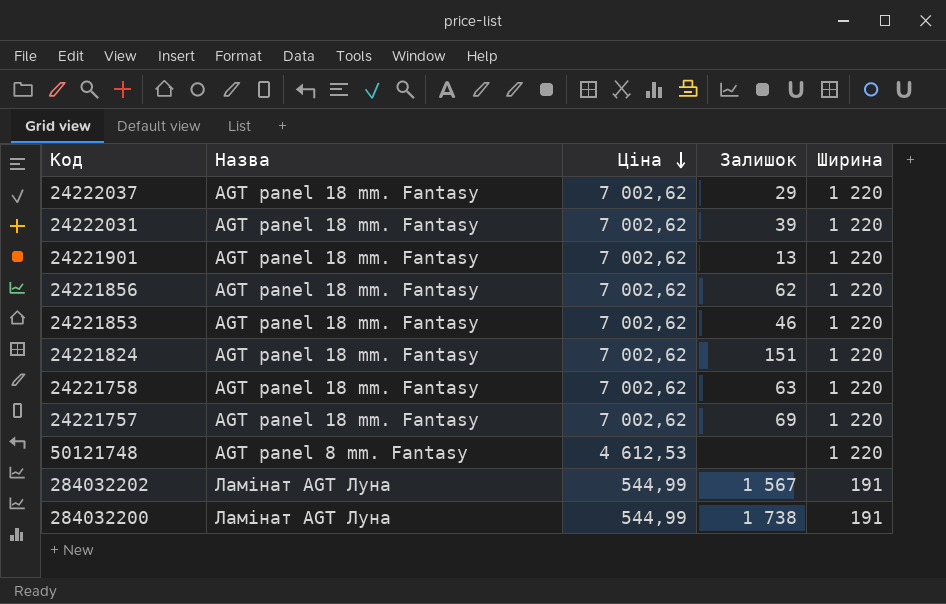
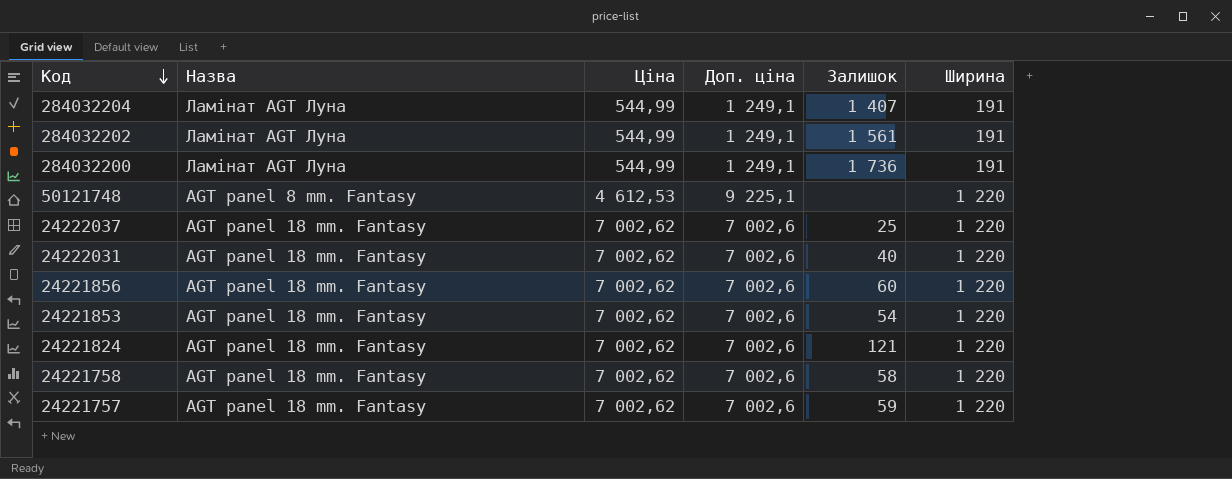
row order: Ціна descending -> Код descending
column Доп. ціна | position: none -> 4
row 24221901: AGT panel 18 mm. Fantasy | 7 002,62 | 13 | 1 220 -> none
row 284032204: none -> Ламінат AGT Луна | 544,99 | 1 249,1 | 1 407 | 191
284032202 | Залишок: 1 567 -> 1 561
284032200 | Залишок: 1 738 -> 1 736
24222037 | Залишок: 29 -> 25
24222031 | Залишок: 39 -> 40
24221856 | Залишок: 62 -> 60
24221853 | Залишок: 46 -> 54
24221824 | Залишок: 151 -> 121
24221758 | Залишок: 63 -> 58
24221757 | Залишок: 69 -> 59

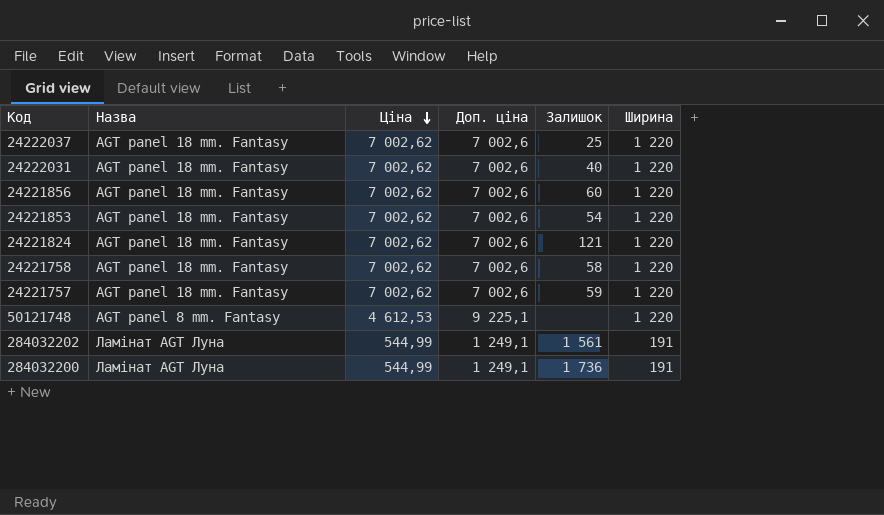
row order: Код descending -> Ціна descending
row 284032204: Ламінат AGT Луна | 544,99 | 1 249,1 | 1 407 | 191 -> none

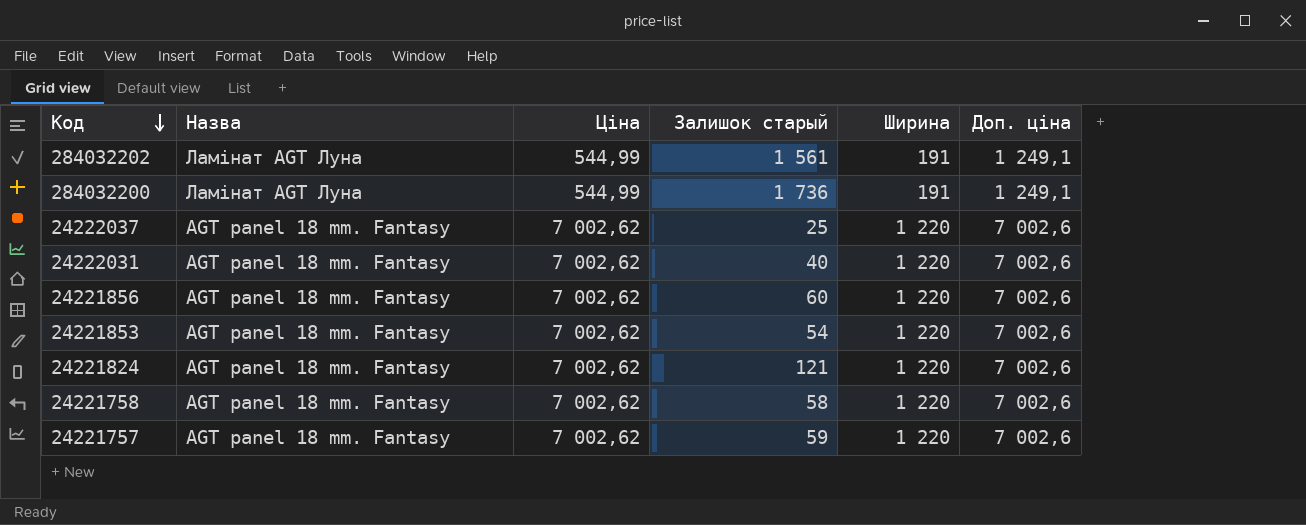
row order: Ціна descending -> Код descending
column name: Залишок -> Залишок старый
column Доп. ціна | position: 4 -> 6
row 50121748: AGT panel 8 mm. Fantasy | 4 612,53 | 9 225,1 | none | 1 220 -> none

